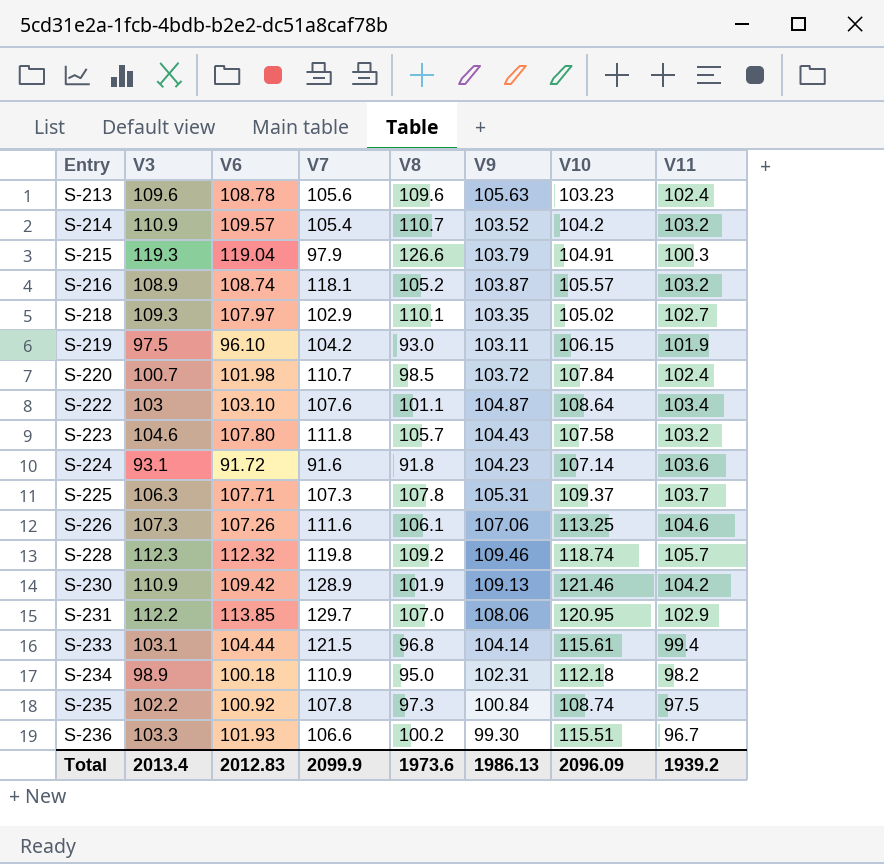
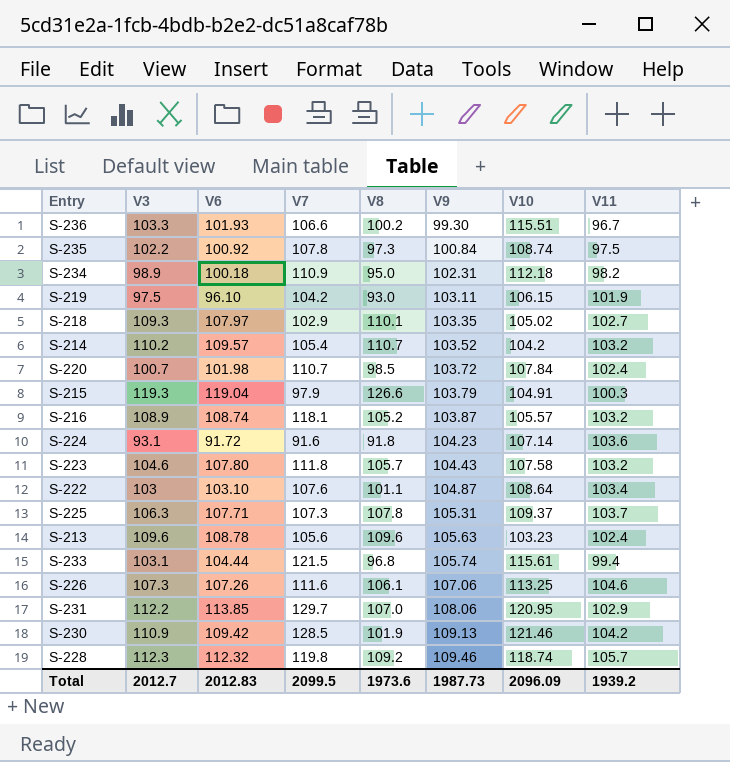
row order: Entry ascending -> V9 ascending
S-214 | V3: 110.9 -> 110.2
S-233 | V9: 104.14 -> 105.74
S-230 | V7: 128.9 -> 128.5
Total | V3: 2013.4 -> 2012.7
Total | V7: 2099.9 -> 2099.5
Total | V9: 1986.13 -> 1987.73

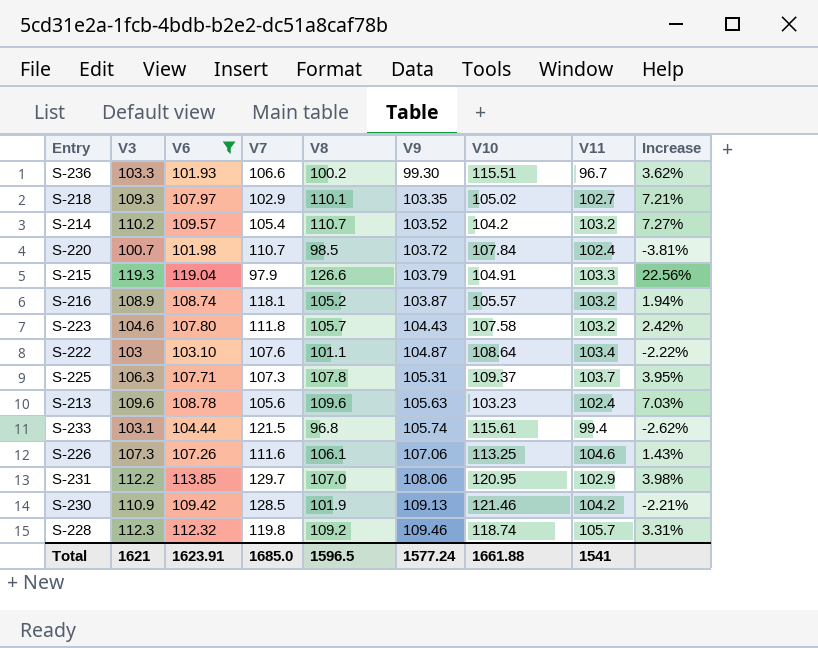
filter: none -> V6 >= 101.93
column Increase | formula: none -> ([V8] - [V11]) / [V11]
S-215 | V11: 100.3 -> 103.3
Total | V3: 2012.7 -> 1621
Total | V6: 2012.83 -> 1623.91
Total | V7: 2099.5 -> 1685.0
Total | V8: 1973.6 -> 1596.5
Total | V9: 1987.73 -> 1577.24
Total | V10: 2096.09 -> 1661.88
Total | V11: 1939.2 -> 1541

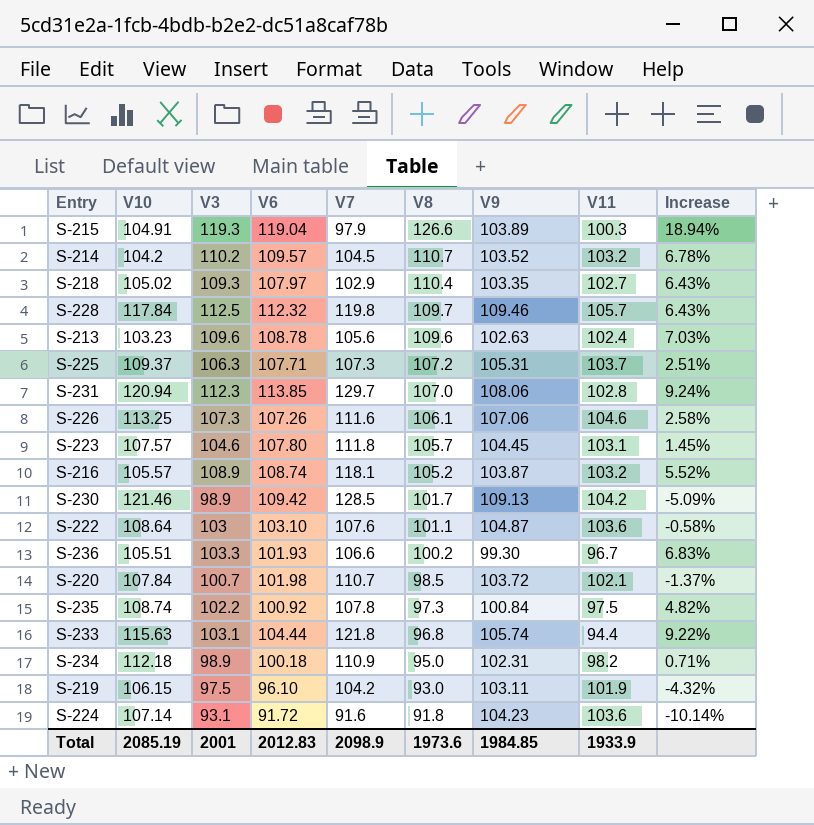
filter: V6 >= 101.93 -> none
row order: V9 ascending -> V8 descending
column V10 | position: 7 -> 2
column Increase | formula: ([V8] - [V11]) / [V11] -> ([V3] - [V11]) / [V11]
S-215 | V9: 103.79 -> 103.89
S-215 | V11: 103.3 -> 100.3
S-214 | V7: 105.4 -> 104.5
S-218 | V8: 110.1 -> 110.4
S-228 | V10: 118.74 -> 117.84
S-228 | V3: 112.3 -> 112.5
S-228 | V8: 109.2 -> 109.7
S-213 | V9: 105.63 -> 102.63
S-225 | V8: 107.8 -> 107.2
S-231 | V10: 120.95 -> 120.94
S-231 | V3: 112.2 -> 112.3
S-231 | V11: 102.9 -> 102.8
S-223 | V10: 107.58 -> 107.57
S-223 | V9: 104.43 -> 104.45
S-223 | V11: 103.2 -> 103.1
S-230 | V3: 110.9 -> 98.9
S-230 | V8: 101.9 -> 101.7
S-222 | V11: 103.4 -> 103.6
S-236 | V10: 115.51 -> 105.51
S-220 | V11: 102.4 -> 102.1
S-233 | V10: 115.61 -> 115.63
S-233 | V7: 121.5 -> 121.8
S-233 | V11: 99.4 -> 94.4
Total | V10: 1661.88 -> 2085.19
Total | V3: 1621 -> 2001
Total | V6: 1623.91 -> 2012.83
Total | V7: 1685.0 -> 2098.9
Total | V8: 1596.5 -> 1973.6
Total | V9: 1577.24 -> 1984.85
Total | V11: 1541 -> 1933.9

